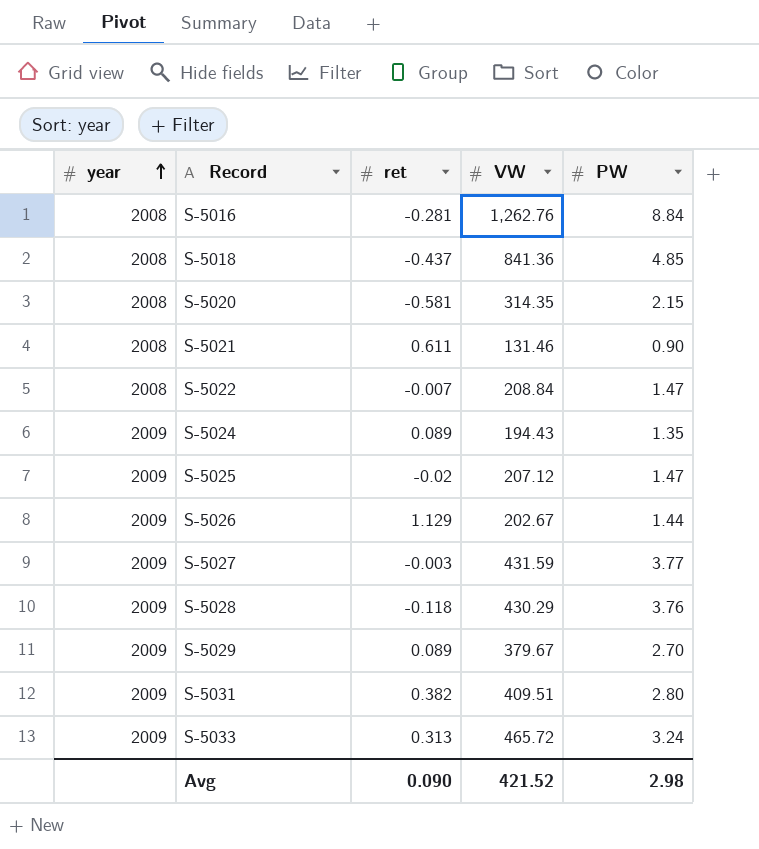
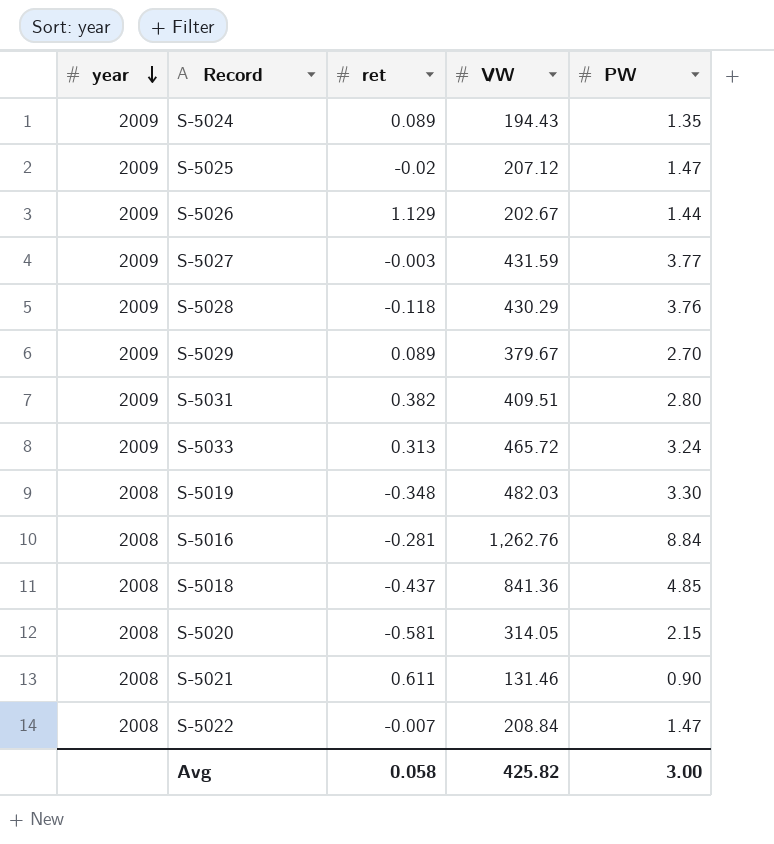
row order: year ascending -> year descending
row S-5019: none -> 2008 | -0.348 | 482.03 | 3.30
S-5020 | VW: 314.35 -> 314.05
Avg | ret: 0.090 -> 0.058
Avg | VW: 421.52 -> 425.82
Avg | PW: 2.98 -> 3.00

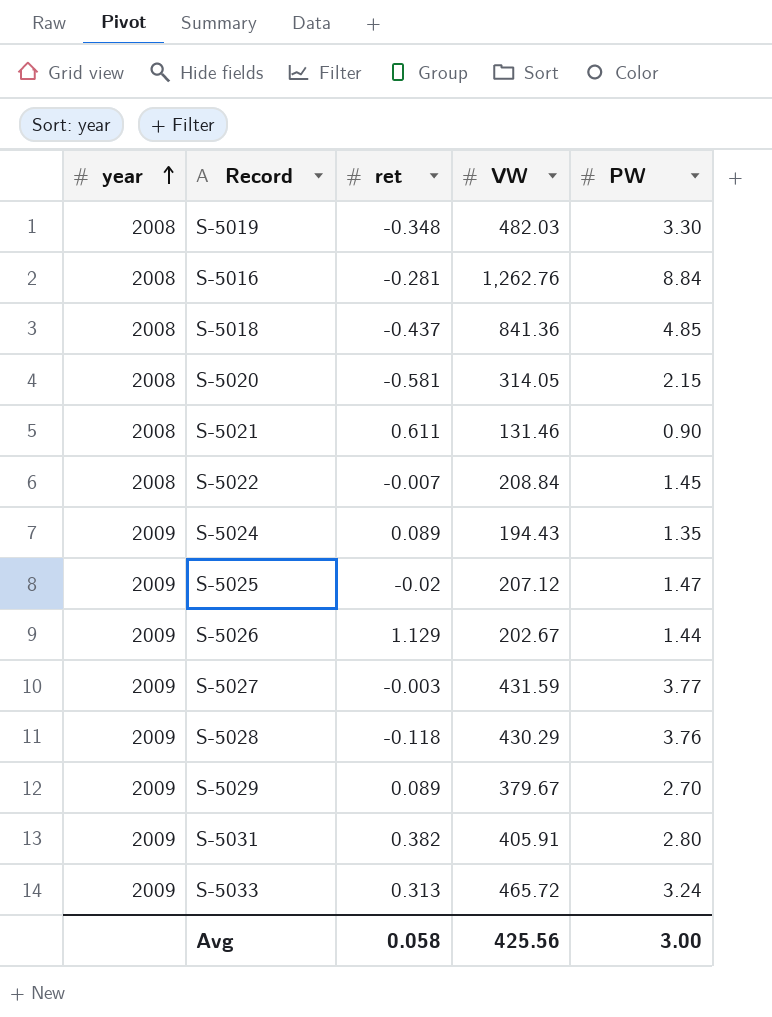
row order: year descending -> year ascending
S-5022 | PW: 1.47 -> 1.45
S-5031 | VW: 409.51 -> 405.91
Avg | VW: 425.82 -> 425.56

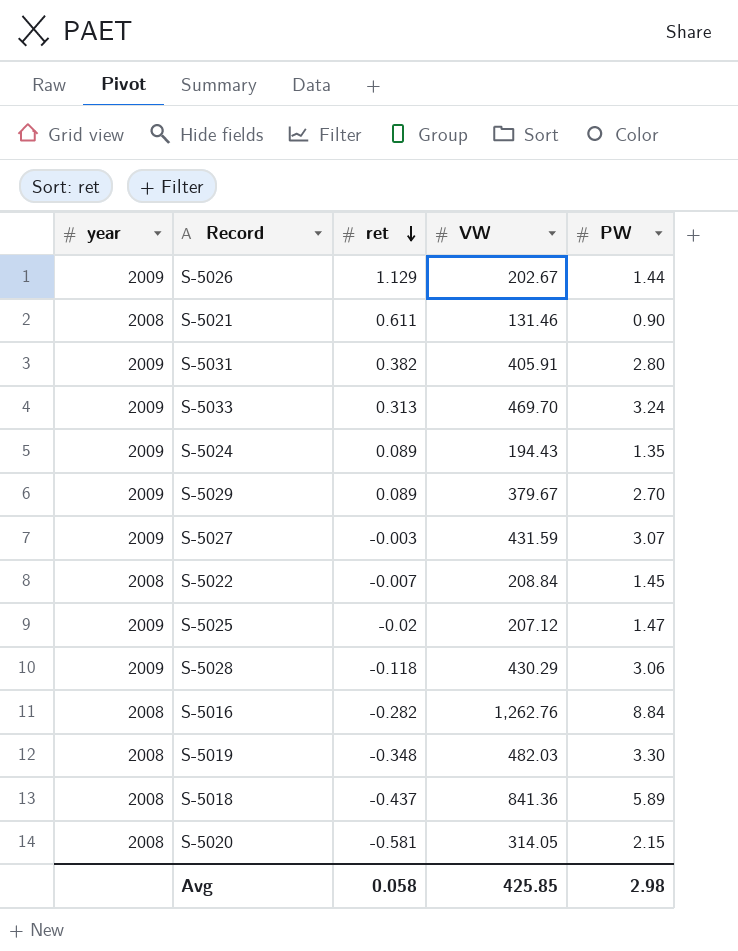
row order: year ascending -> ret descending
S-5033 | VW: 465.72 -> 469.70
S-5027 | PW: 3.77 -> 3.07
S-5028 | PW: 3.76 -> 3.06
S-5016 | ret: -0.281 -> -0.282
S-5018 | PW: 4.85 -> 5.89
Avg | VW: 425.56 -> 425.85
Avg | PW: 3.00 -> 2.98

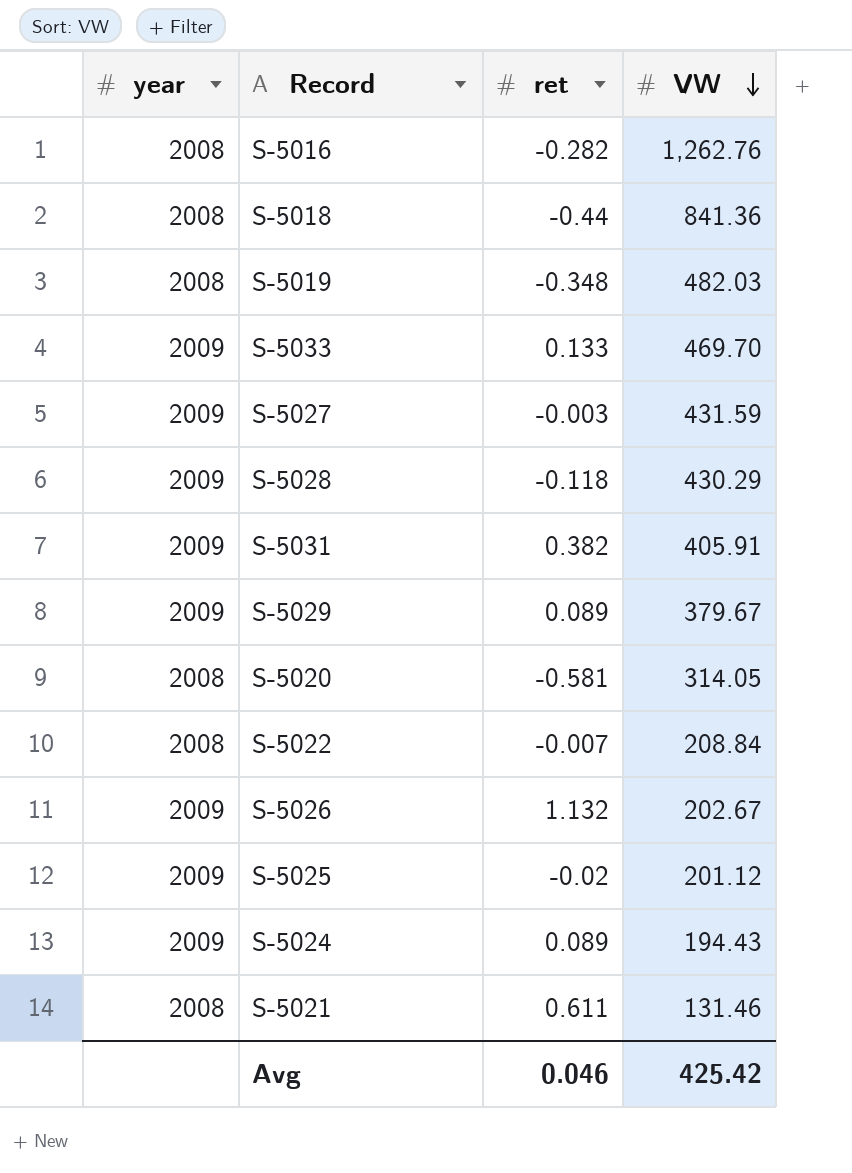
row order: ret descending -> VW descending
column PW | position: 5 -> none
S-5018 | ret: -0.437 -> -0.44
S-5033 | ret: 0.313 -> 0.133
S-5026 | ret: 1.129 -> 1.132
S-5025 | VW: 207.12 -> 201.12
Avg | ret: 0.058 -> 0.046
Avg | VW: 425.85 -> 425.42

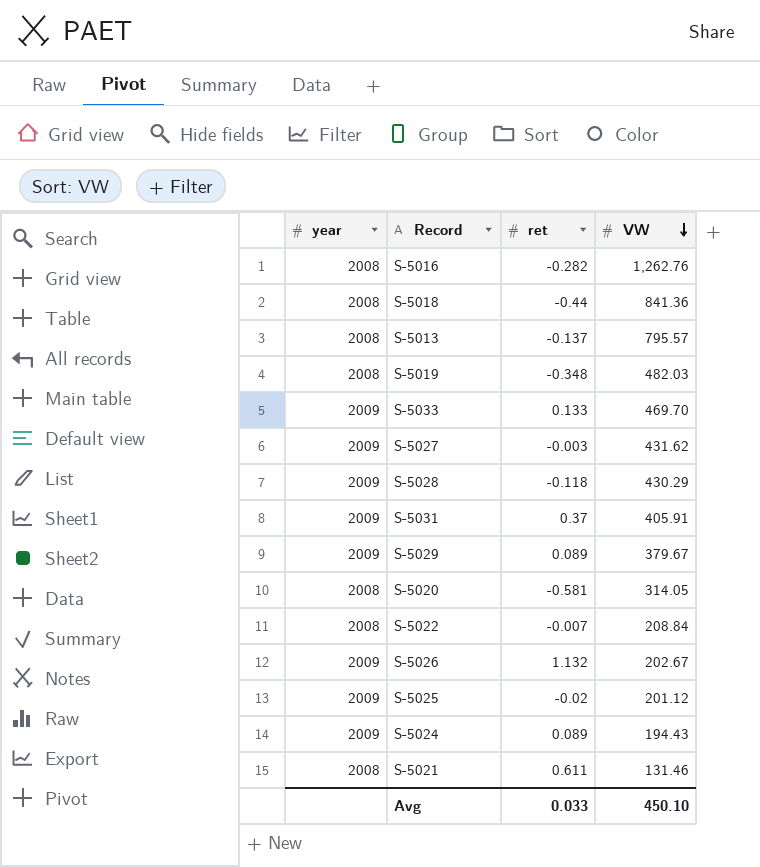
row S-5013: none -> 2008 | -0.137 | 795.57
S-5027 | VW: 431.59 -> 431.62
S-5031 | ret: 0.382 -> 0.37
Avg | ret: 0.046 -> 0.033
Avg | VW: 425.42 -> 450.10

